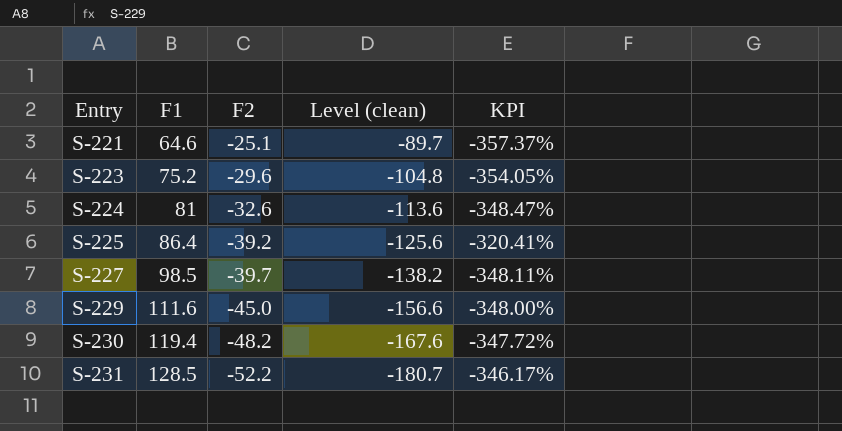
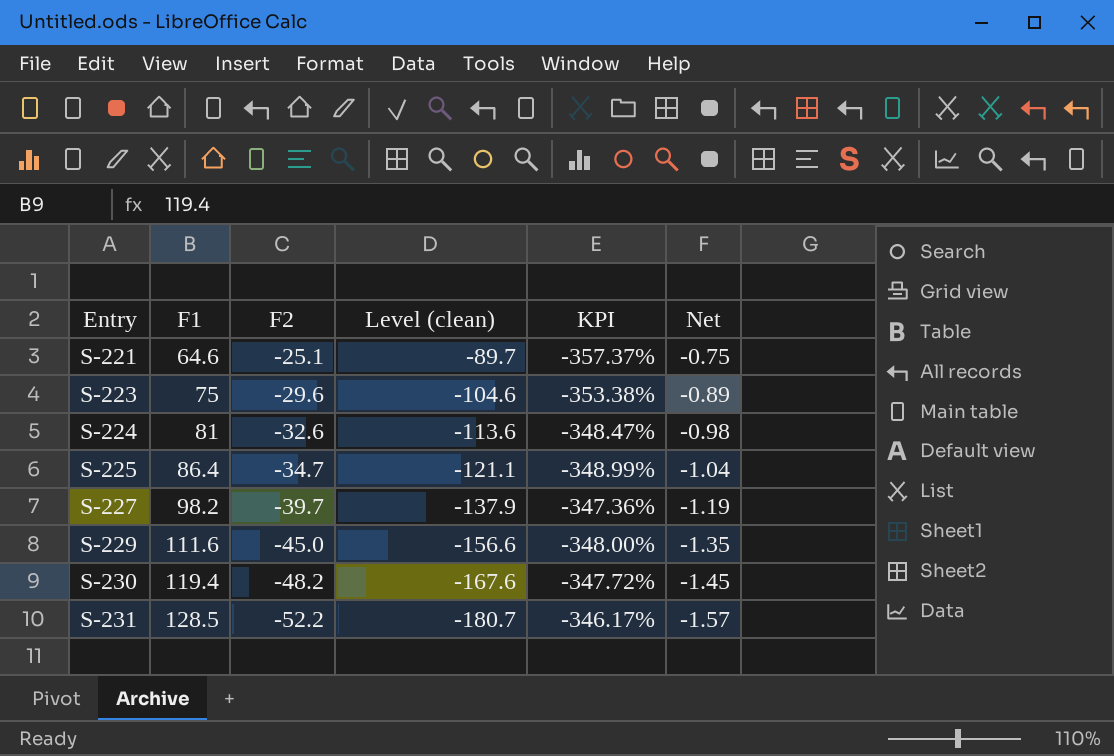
column Net | formula: none -> [F2] * 0.03
S-223 | F1: 75.2 -> 75
S-223 | Level (clean): -104.8 -> -104.6
S-223 | KPI: -354.05% -> -353.38%
S-225 | F2: -39.2 -> -34.7
S-225 | Level (clean): -125.6 -> -121.1
S-225 | KPI: -320.41% -> -348.99%
S-227 | F1: 98.5 -> 98.2
S-227 | Level (clean): -138.2 -> -137.9
S-227 | KPI: -348.11% -> -347.36%

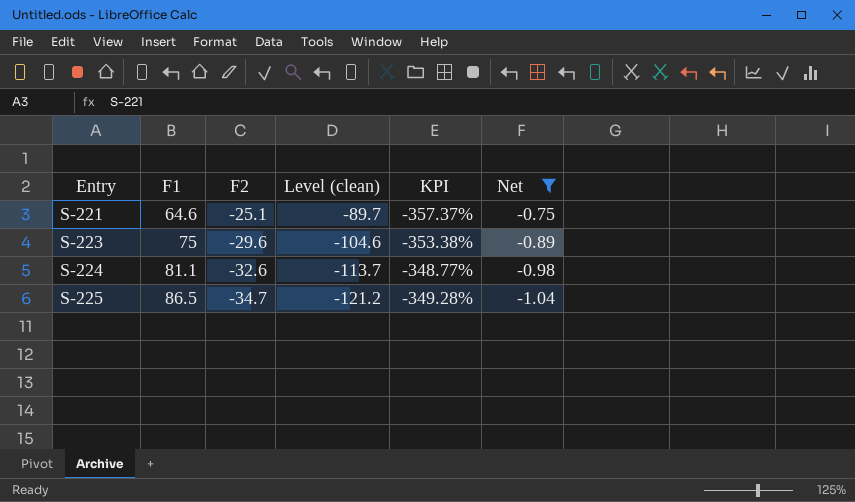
filter: none -> Net >= -1.04
S-224 | F1: 81 -> 81.1
S-224 | Level (clean): -113.6 -> -113.7
S-224 | KPI: -348.47% -> -348.77%
S-225 | F1: 86.4 -> 86.5
S-225 | Level (clean): -121.1 -> -121.2
S-225 | KPI: -348.99% -> -349.28%

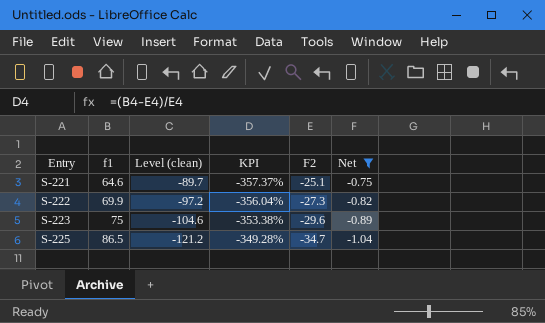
column name: F1 -> f1
column F2 | position: 3 -> 5
row S-224: 81.1 | -32.6 | -113.7 | -348.77% | -0.98 -> none
row S-222: none -> 69.9 | -97.2 | -356.04% | -27.3 | -0.82

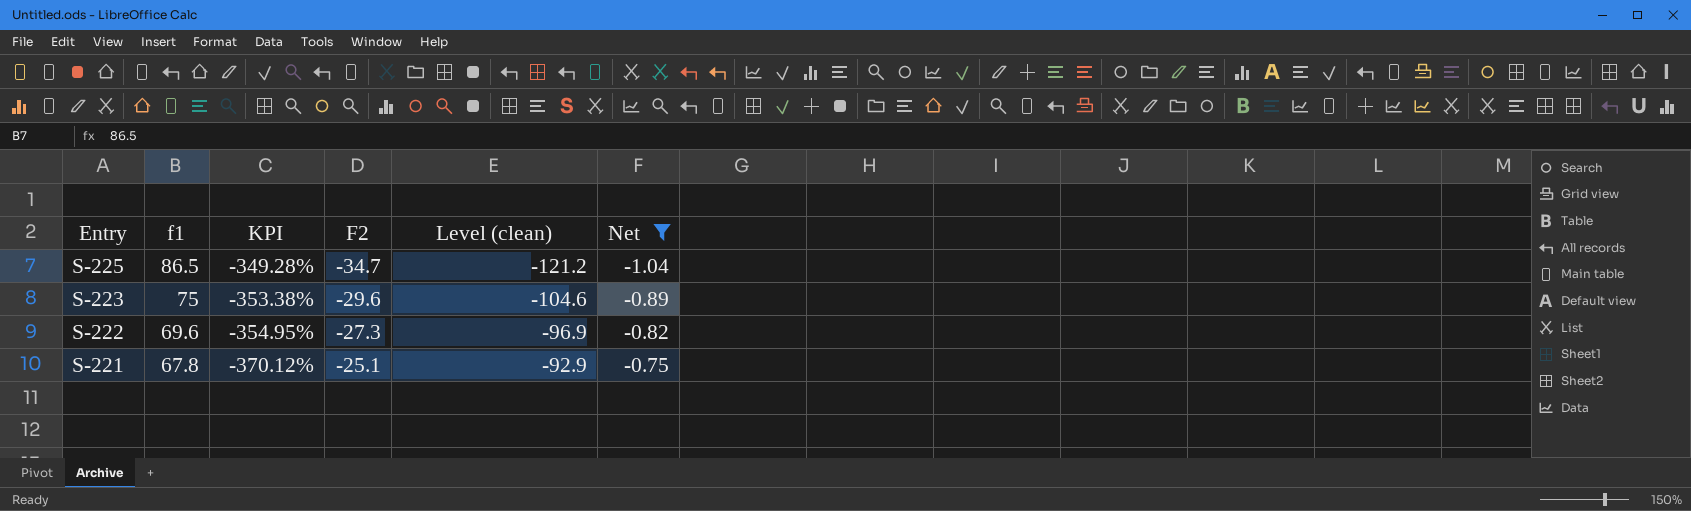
row order: Entry ascending -> Entry descending
column Level (clean) | position: 3 -> 5
S-222 | f1: 69.9 -> 69.6
S-222 | KPI: -356.04% -> -354.95%
S-222 | Level (clean): -97.2 -> -96.9
S-221 | f1: 64.6 -> 67.8
S-221 | KPI: -357.37% -> -370.12%
S-221 | Level (clean): -89.7 -> -92.9

